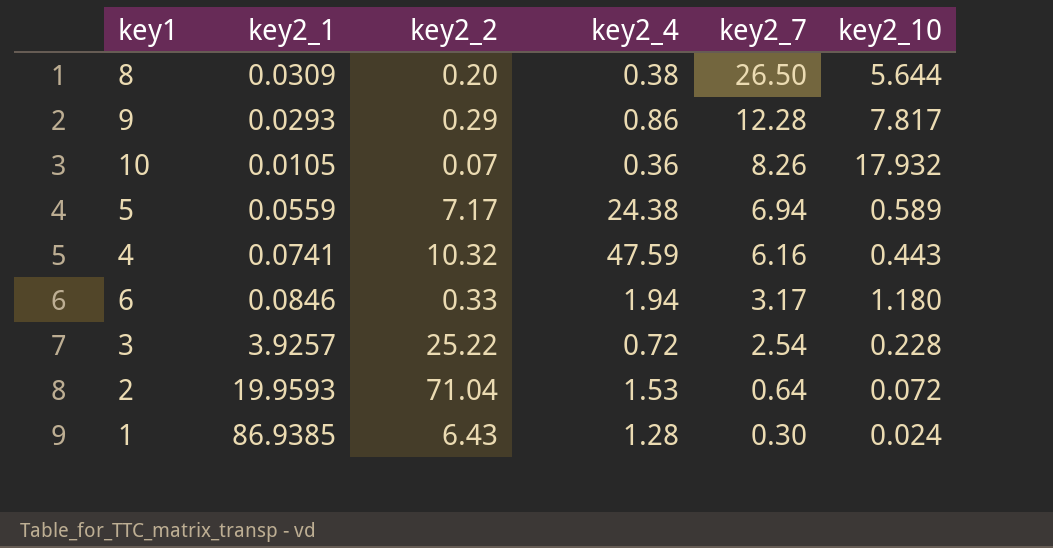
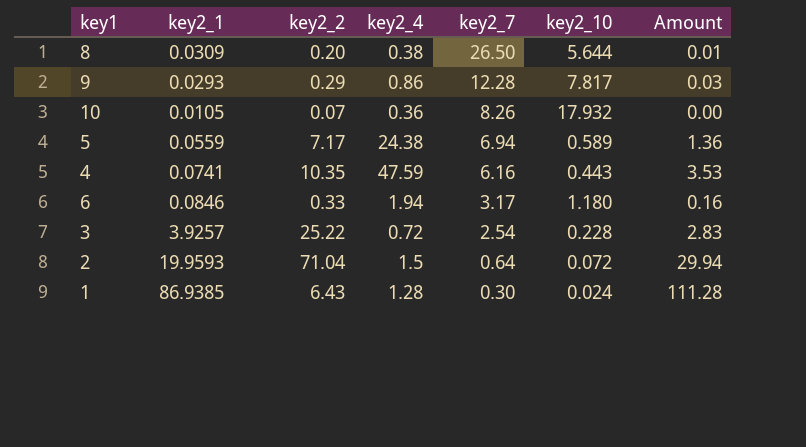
column Amount | formula: none -> [key2_1] * [key2_4]
4 | key2_2: 10.32 -> 10.35
2 | key2_4: 1.53 -> 1.5

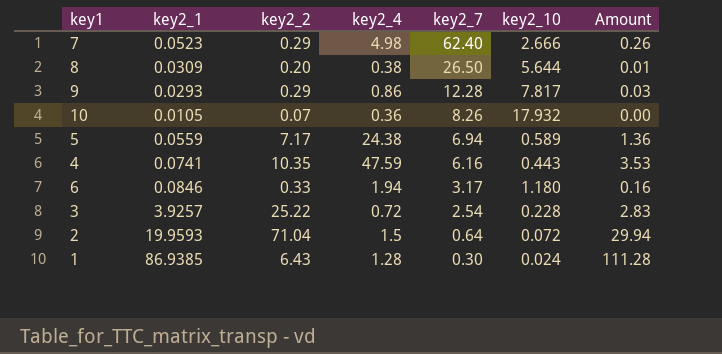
row 7: none -> 0.0523 | 0.29 | 4.98 | 62.40 | 2.666 | 0.26

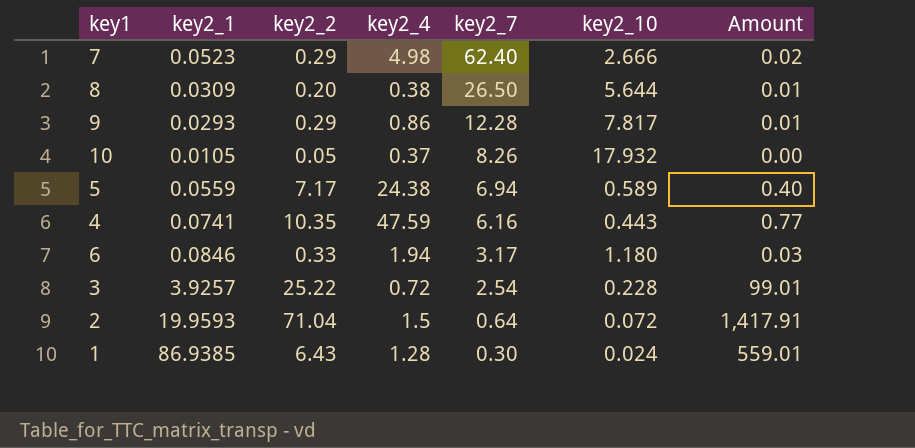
column Amount | formula: [key2_1] * [key2_4] -> [key2_1] * [key2_2]
10 | key2_2: 0.07 -> 0.05
10 | key2_4: 0.36 -> 0.37

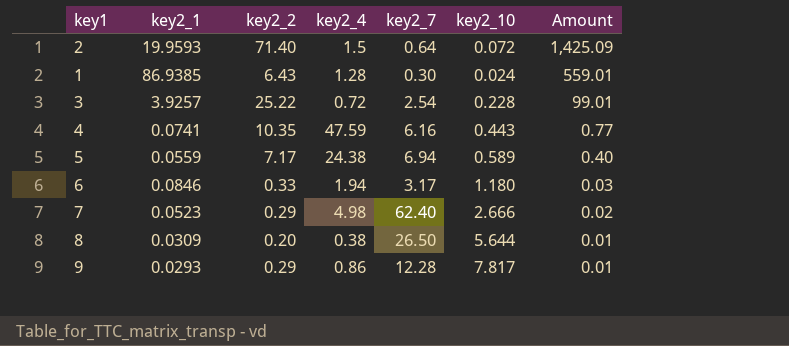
row order: key2_7 descending -> Amount descending
row 10: 0.0105 | 0.05 | 0.37 | 8.26 | 17.932 | 0.00 -> none
2 | key2_2: 71.04 -> 71.40
2 | Amount: 1,417.91 -> 1,425.09

